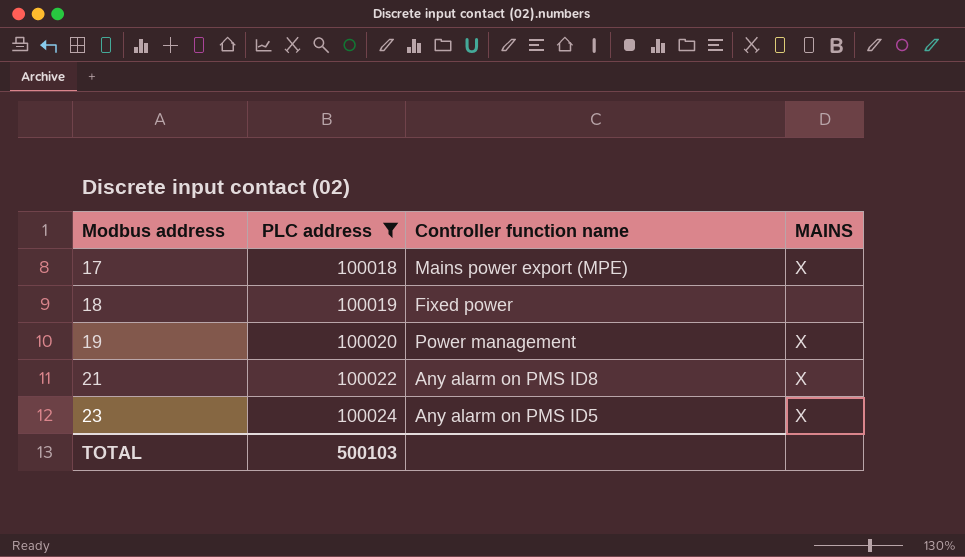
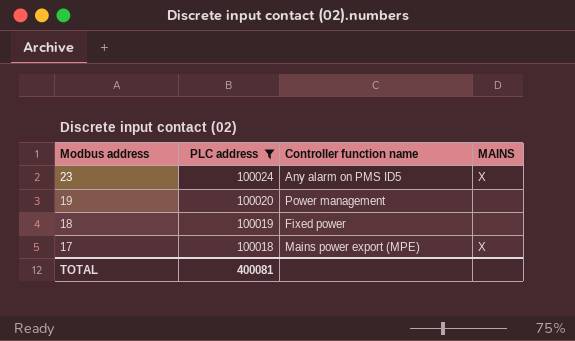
row order: Modbus address ascending -> Modbus address descending
row 21: 100022 | Any alarm on PMS ID8 | X -> none
19 | MAINS: X -> none
TOTAL | PLC address: 500103 -> 400081

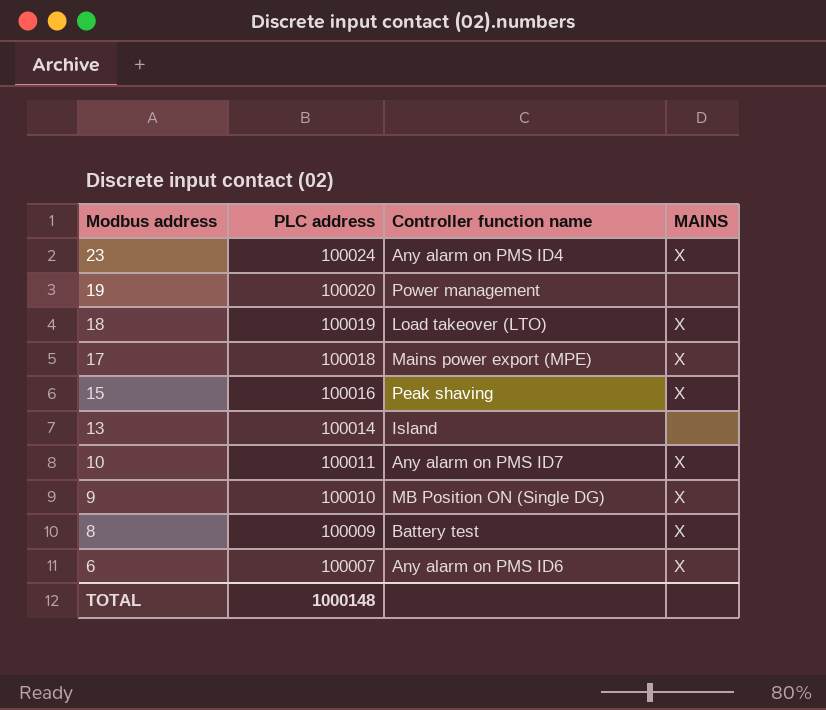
filter: PLC address >= 100018 -> none
23 | Controller function name: Any alarm on PMS ID5 -> Any alarm on PMS ID4
18 | Controller function name: Fixed power -> Load takeover (LTO)
18 | MAINS: none -> X
TOTAL | PLC address: 400081 -> 1000148

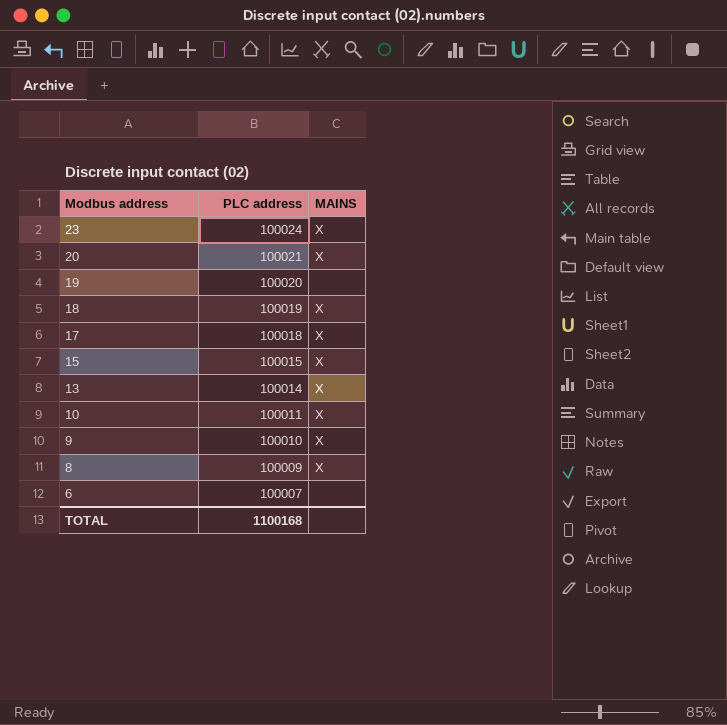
column Controller function name | position: 3 -> none
row 20: none -> 100021 | X
15 | PLC address: 100016 -> 100015
13 | MAINS: none -> X
6 | MAINS: X -> none
TOTAL | PLC address: 1000148 -> 1100168

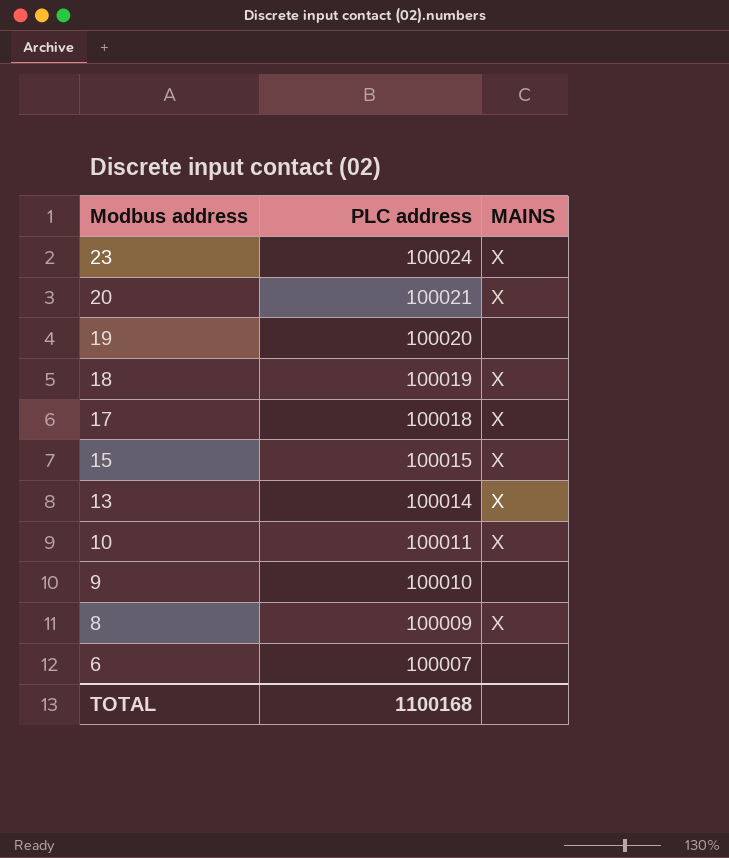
9 | MAINS: X -> none

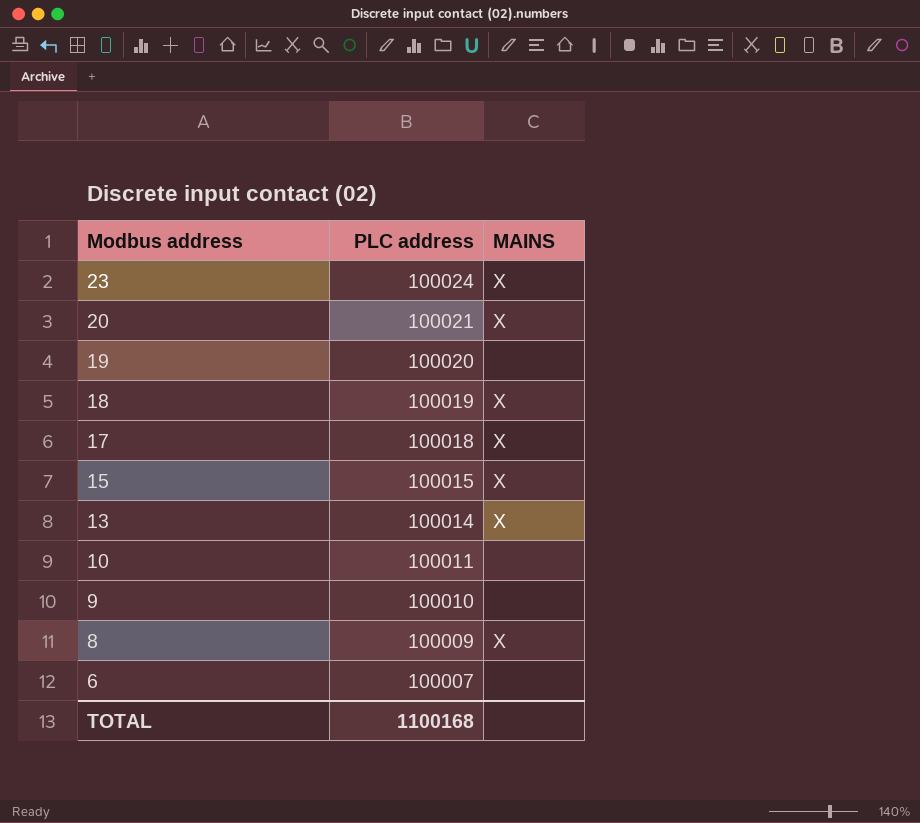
10 | MAINS: X -> none

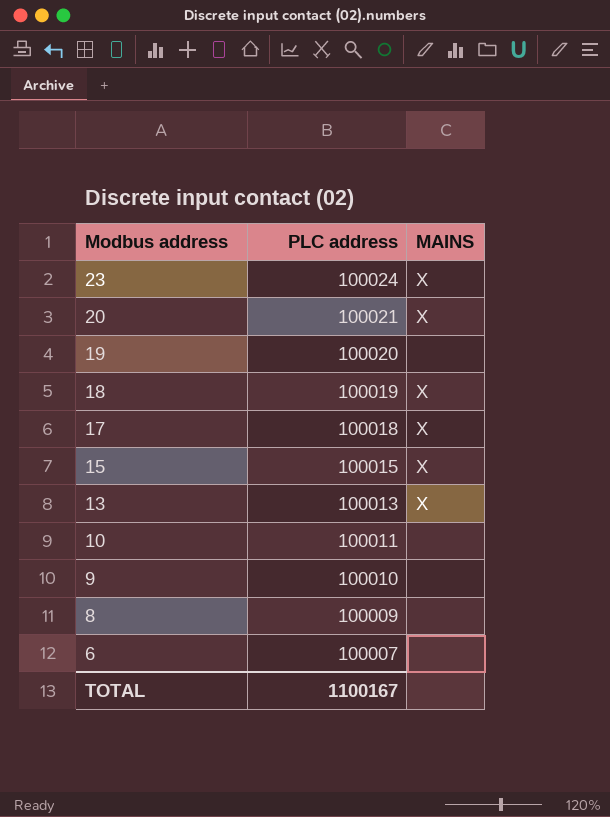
13 | PLC address: 100014 -> 100013
8 | MAINS: X -> none
TOTAL | PLC address: 1100168 -> 1100167

